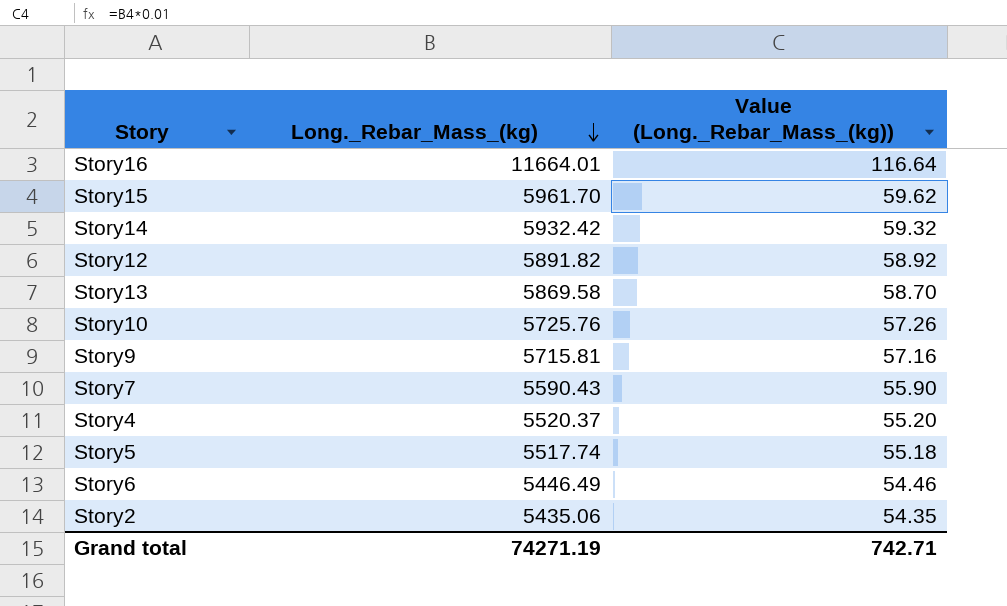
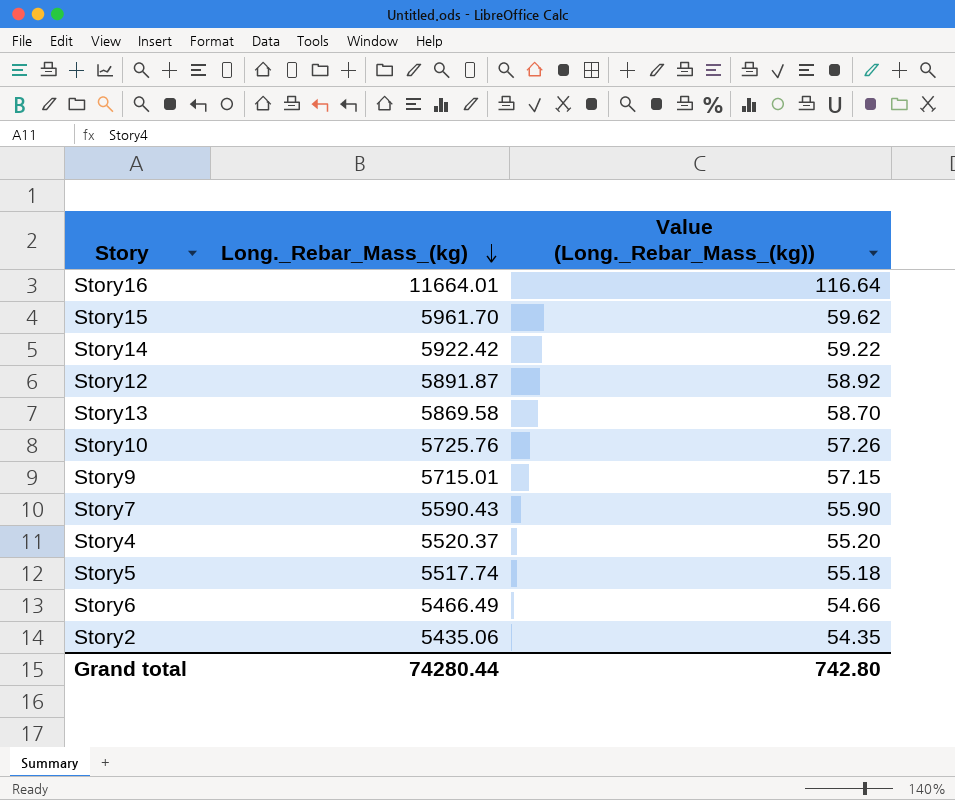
Story14 | Long._Rebar_Mass_(kg): 5932.42 -> 5922.42
Story14 | Value (Long._Rebar_Mass_(kg)): 59.32 -> 59.22
Story12 | Long._Rebar_Mass_(kg): 5891.82 -> 5891.87
Story9 | Long._Rebar_Mass_(kg): 5715.81 -> 5715.01
Story9 | Value (Long._Rebar_Mass_(kg)): 57.16 -> 57.15
Story6 | Long._Rebar_Mass_(kg): 5446.49 -> 5466.49
Story6 | Value (Long._Rebar_Mass_(kg)): 54.46 -> 54.66
Grand total | Long._Rebar_Mass_(kg): 74271.19 -> 74280.44
Grand total | Value (Long._Rebar_Mass_(kg)): 742.71 -> 742.80

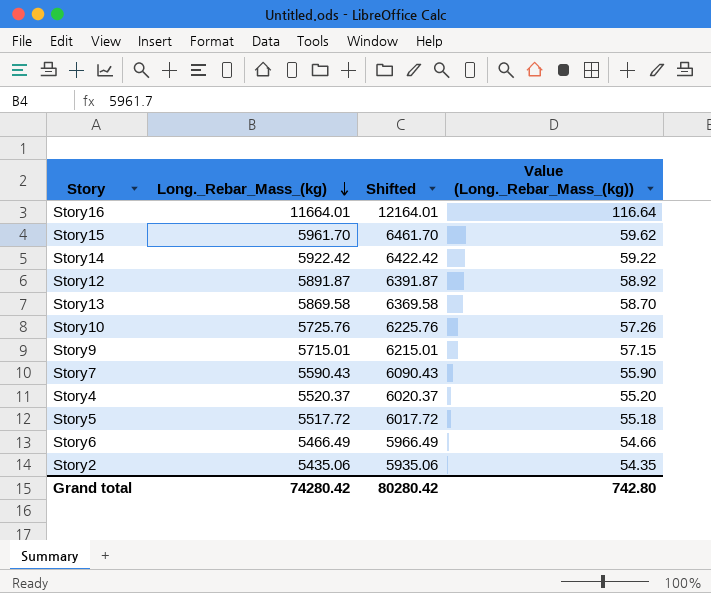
column Shifted | formula: none -> [Long._Rebar_Mass_(kg)] + 500
Story5 | Long._Rebar_Mass_(kg): 5517.74 -> 5517.72
Grand total | Long._Rebar_Mass_(kg): 74280.44 -> 74280.42

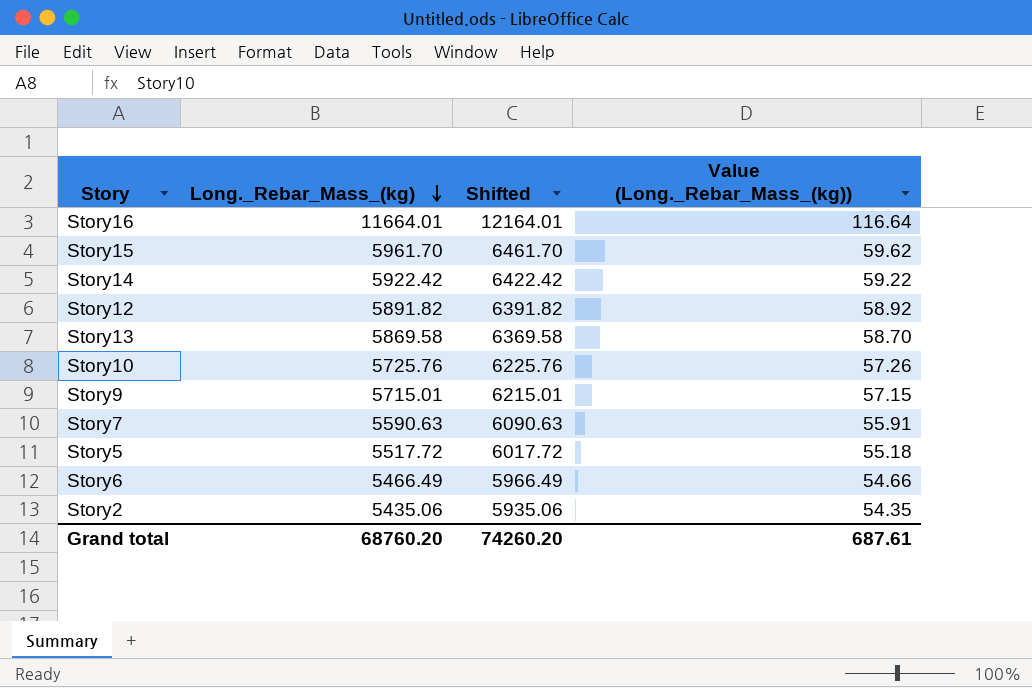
row Story4: 5520.37 | 6020.37 | 55.20 -> none
Story12 | Long._Rebar_Mass_(kg): 5891.87 -> 5891.82
Story12 | Shifted: 6391.87 -> 6391.82
Story7 | Long._Rebar_Mass_(kg): 5590.43 -> 5590.63
Story7 | Shifted: 6090.43 -> 6090.63
Story7 | Value (Long._Rebar_Mass_(kg)): 55.90 -> 55.91
Grand total | Long._Rebar_Mass_(kg): 74280.42 -> 68760.20
Grand total | Shifted: 80280.42 -> 74260.20
Grand total | Value (Long._Rebar_Mass_(kg)): 742.80 -> 687.61

